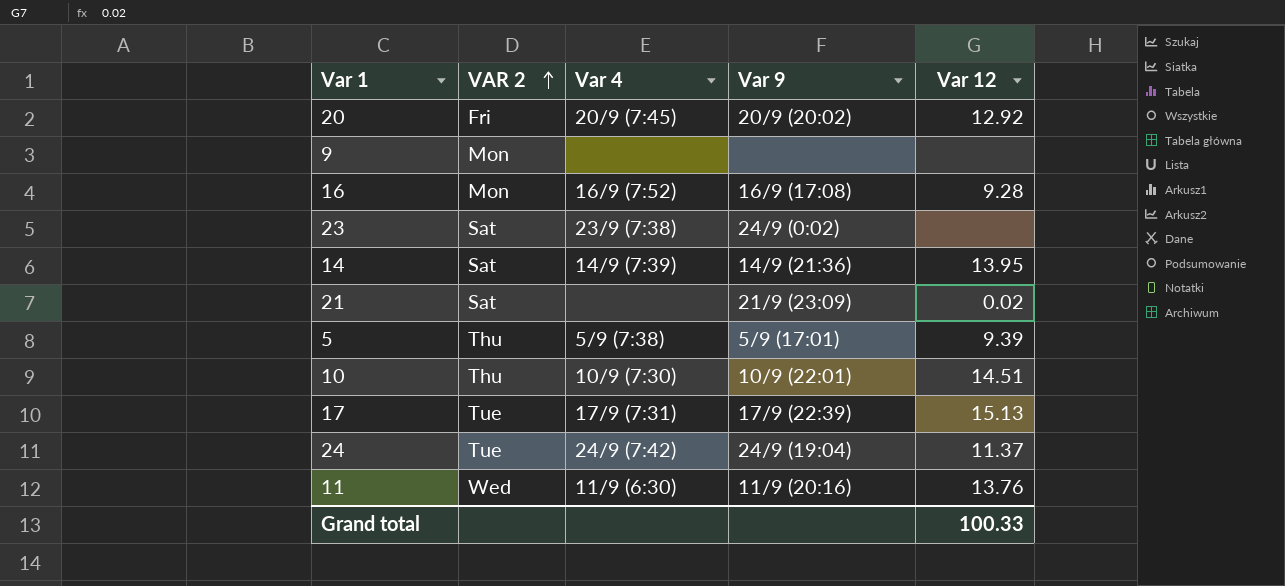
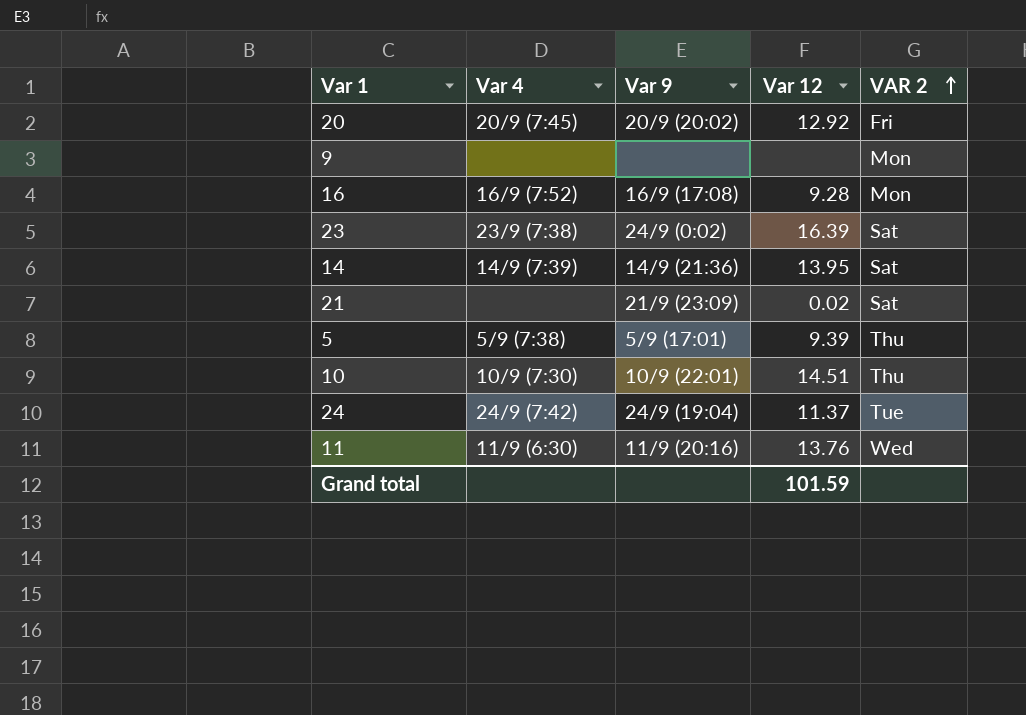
column VAR 2 | position: 2 -> 5
row 17: Tue | 17/9 (7:31) | 17/9 (22:39) | 15.13 -> none
23 | Var 12: none -> 16.39
Grand total | Var 12: 100.33 -> 101.59

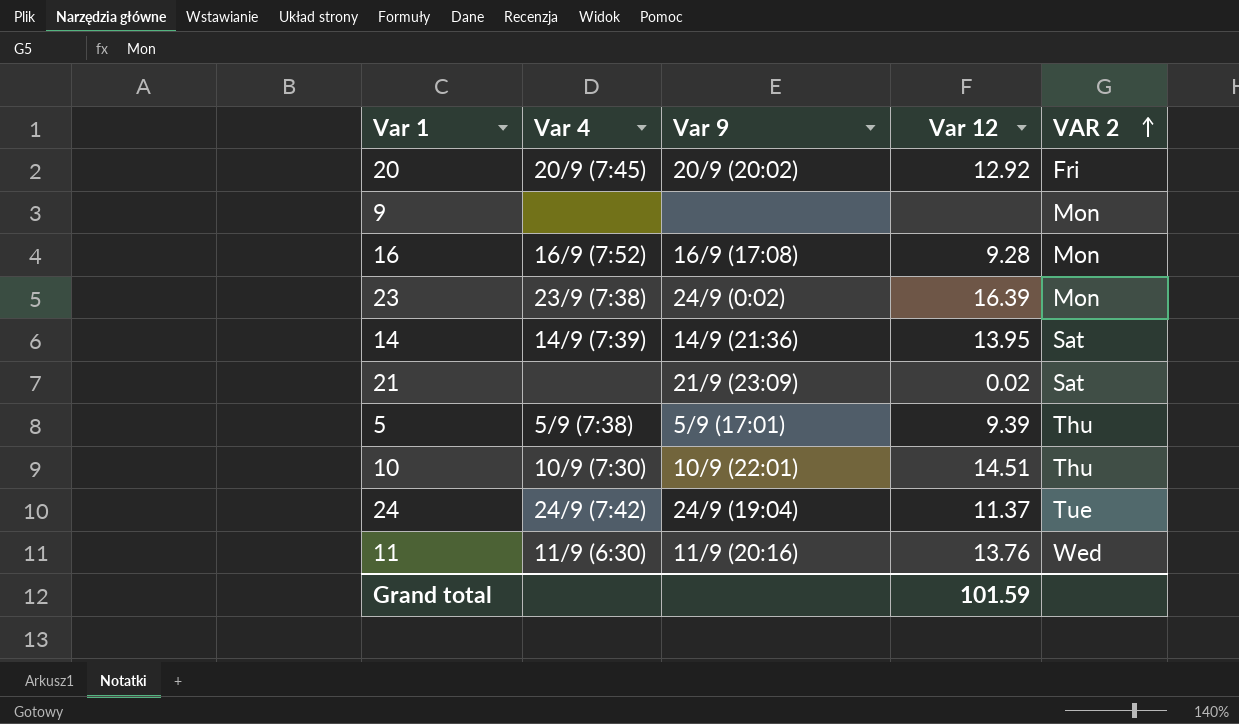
23 | VAR 2: Sat -> Mon

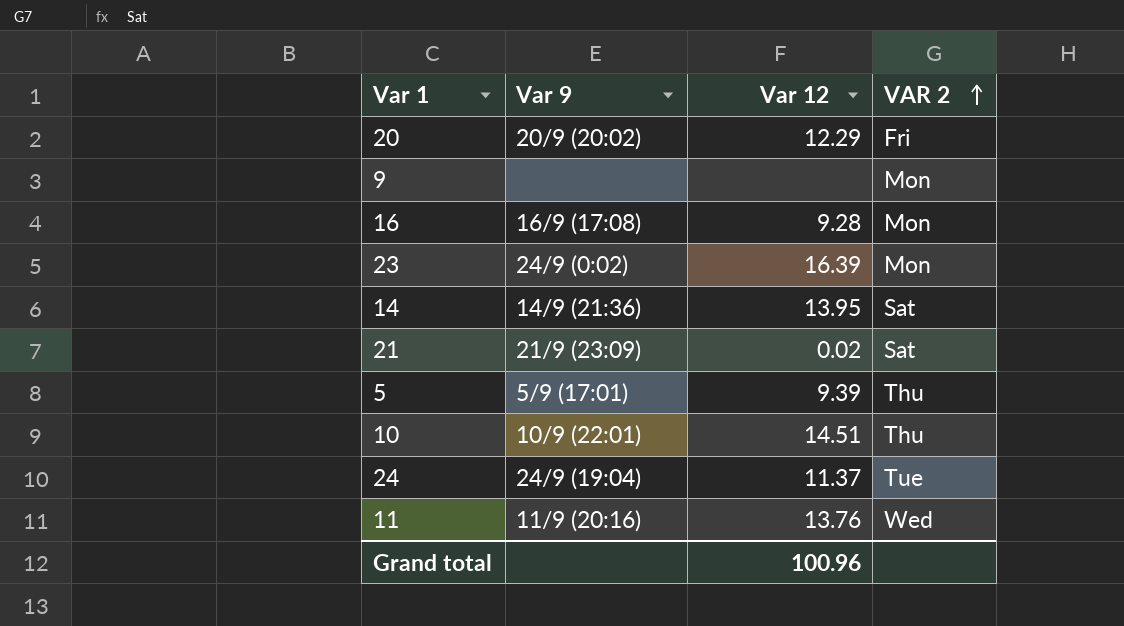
column Var 4 | position: 2 -> none
20 | Var 12: 12.92 -> 12.29
Grand total | Var 12: 101.59 -> 100.96

